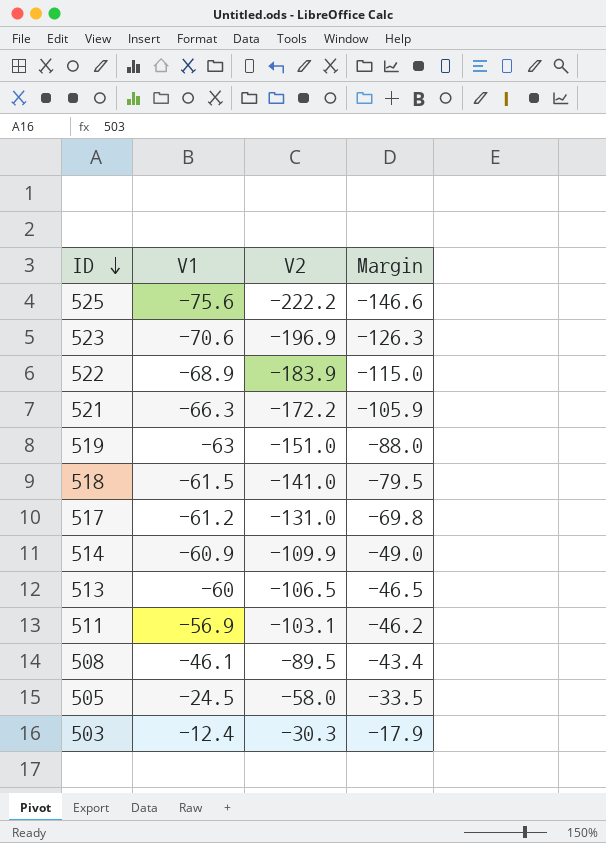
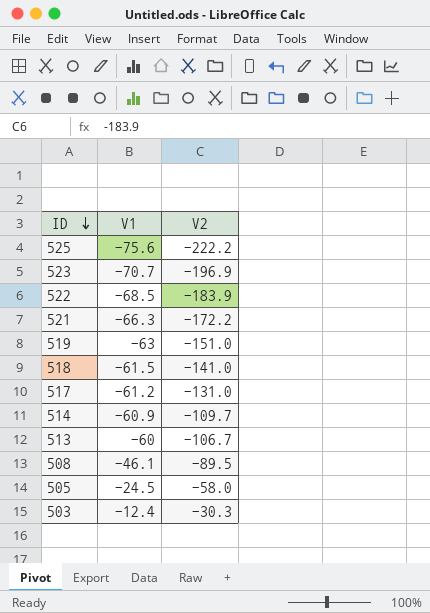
column Margin | formula: [V2] - [V1] -> none
row 511: -56.9 | -103.1 | -46.2 -> none
523 | V1: -70.6 -> -70.7
522 | V1: -68.9 -> -68.5
514 | V2: -109.9 -> -109.7
513 | V2: -106.5 -> -106.7

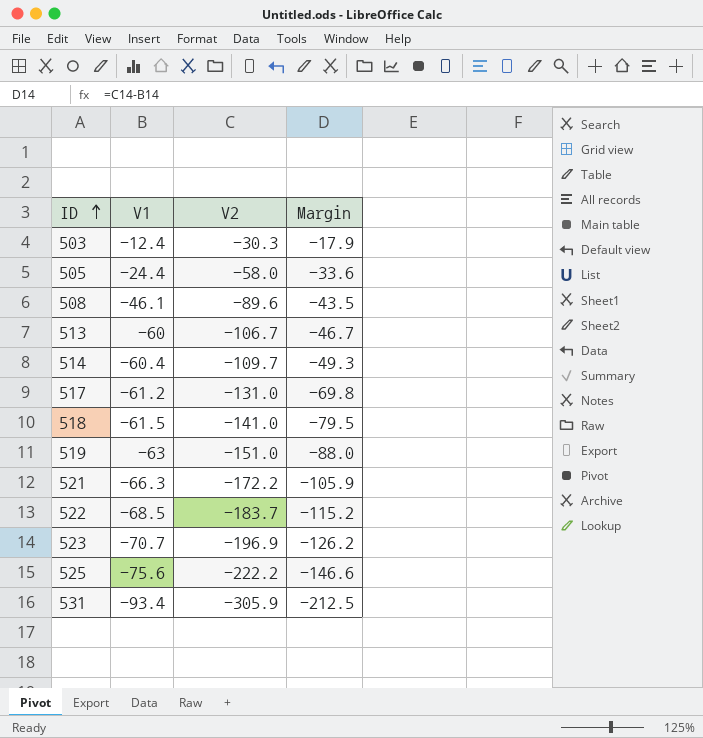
row order: ID descending -> ID ascending
column Margin | formula: none -> [V2] - [V1]
505 | V1: -24.5 -> -24.4
508 | V2: -89.5 -> -89.6
514 | V1: -60.9 -> -60.4
522 | V2: -183.9 -> -183.7
row 531: none -> -93.4 | -305.9 | -212.5

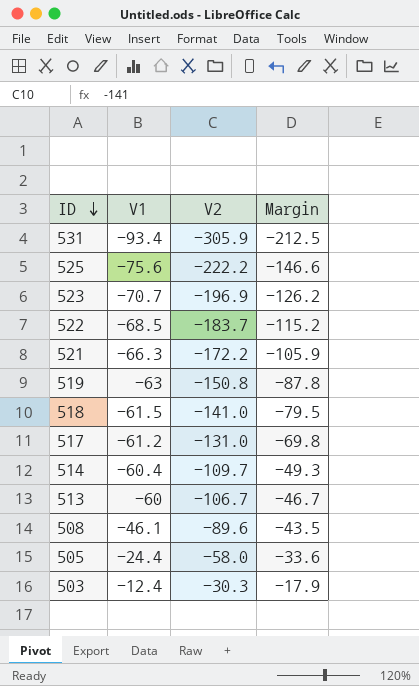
row order: ID ascending -> ID descending
519 | V2: -151.0 -> -150.8
519 | Margin: -88.0 -> -87.8

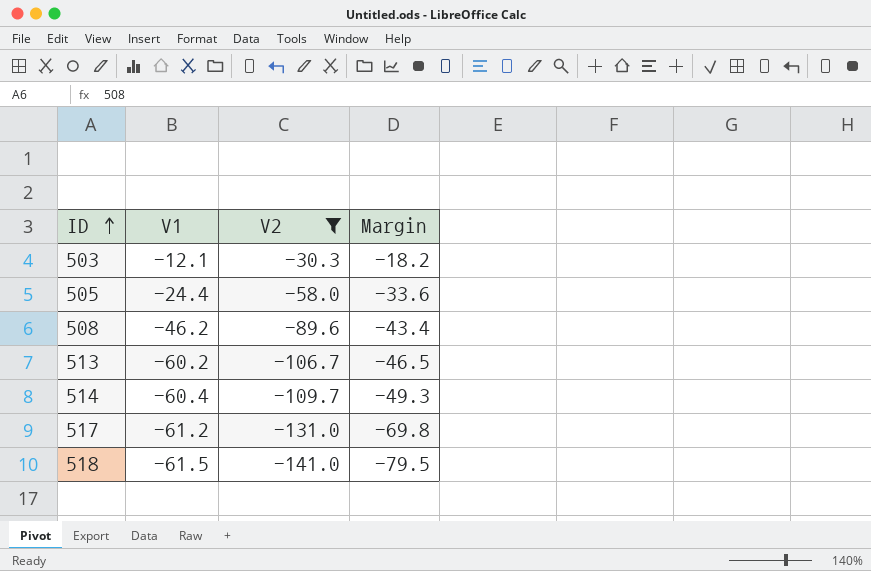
filter: none -> V2 >= -141.0
row order: ID descending -> ID ascending
503 | V1: -12.4 -> -12.1
503 | Margin: -17.9 -> -18.2
508 | V1: -46.1 -> -46.2
508 | Margin: -43.5 -> -43.4
513 | V1: -60 -> -60.2
513 | Margin: -46.7 -> -46.5

